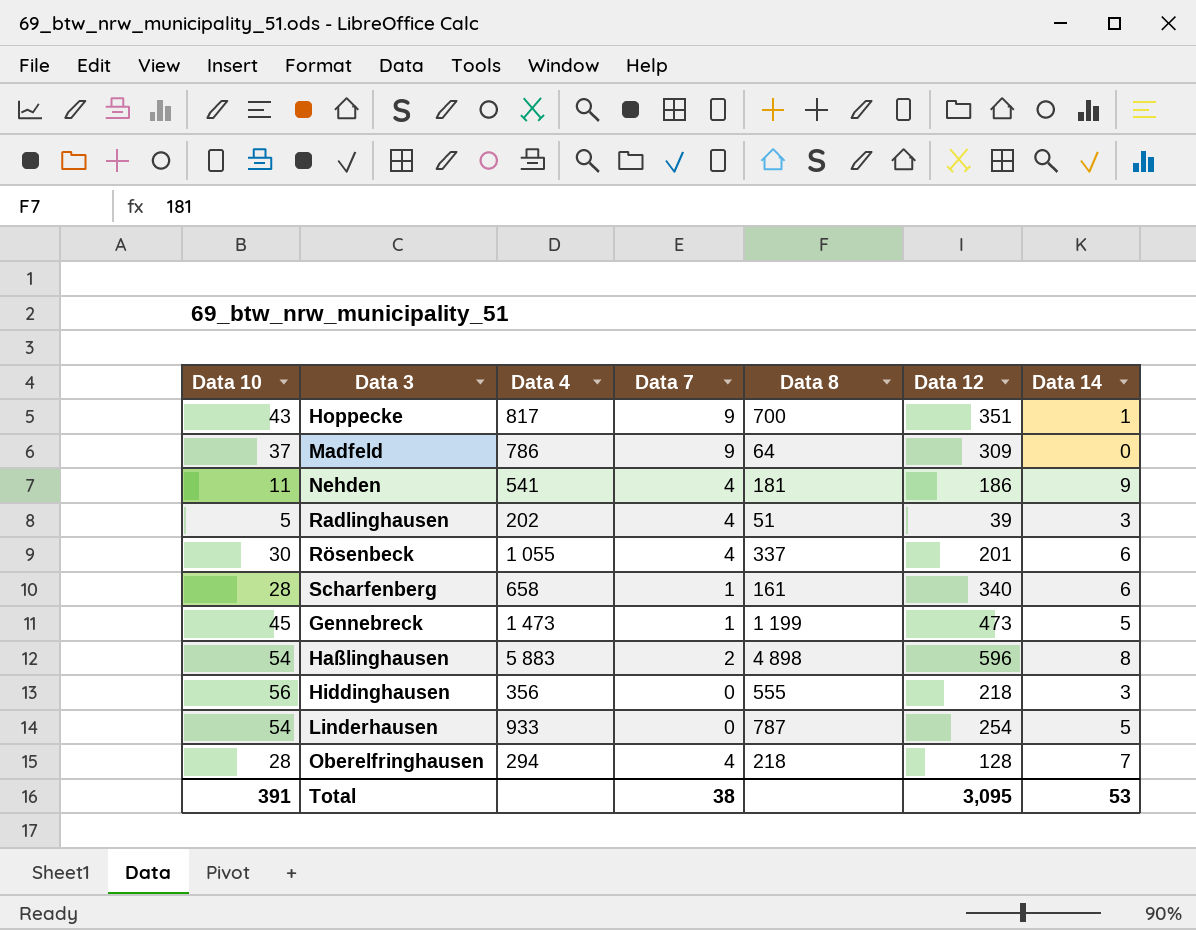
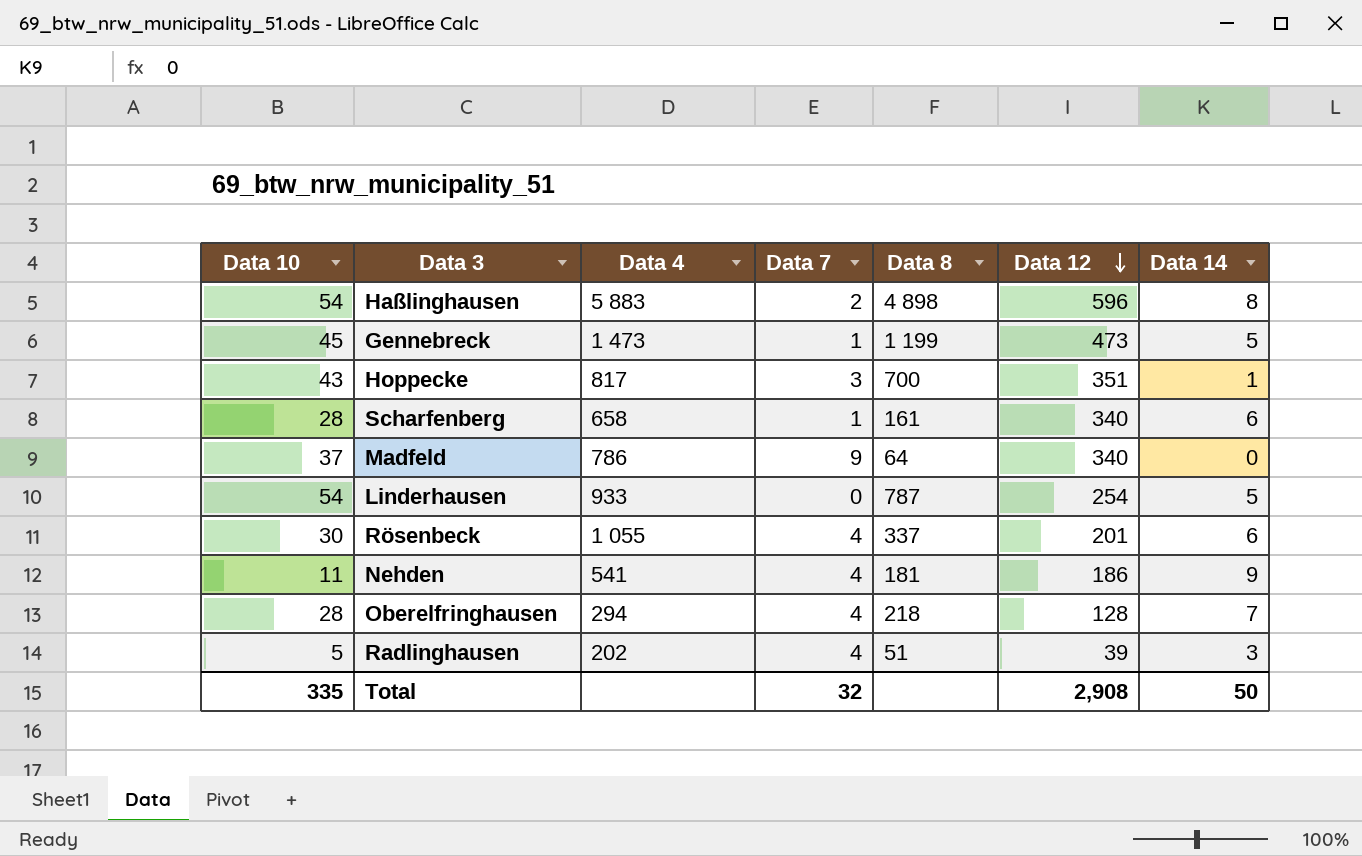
row order: none -> Data 12 descending
row Hiddinghausen: 56 | 356 | 0 | 555 | 218 | 3 -> none
Hoppecke | Data 7: 9 -> 3
Madfeld | Data 12: 309 -> 340
Total | Data 10: 391 -> 335
Total | Data 7: 38 -> 32
Total | Data 12: 3,095 -> 2,908
Total | Data 14: 53 -> 50

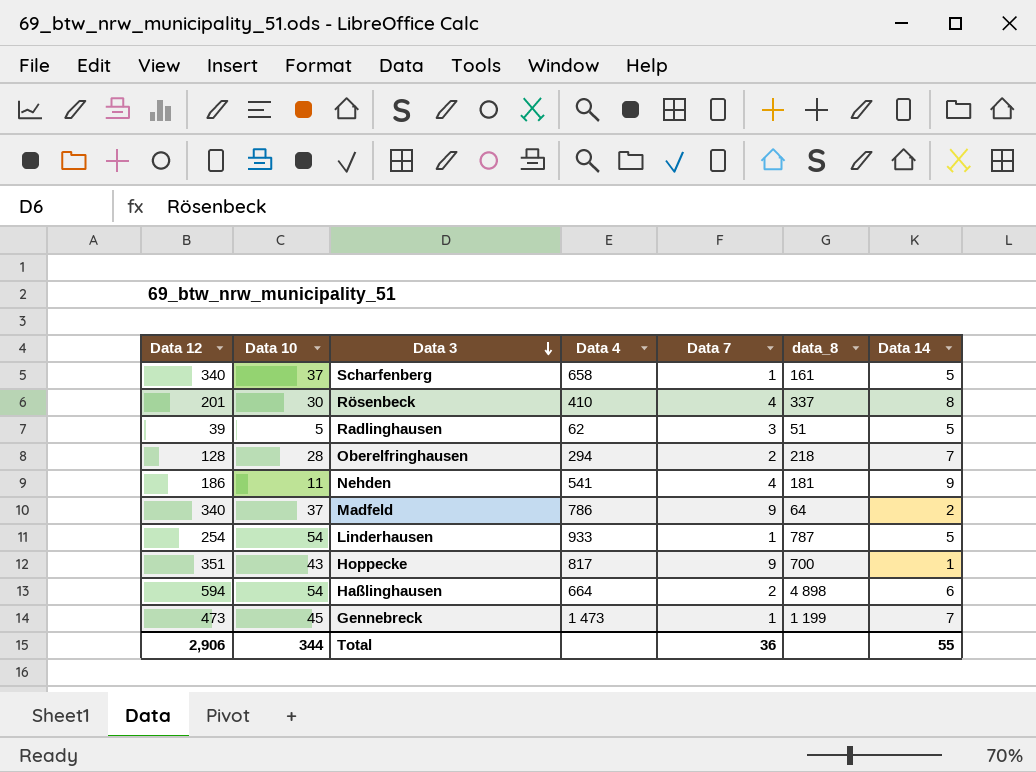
row order: Data 12 descending -> Data 3 descending
column Data 12 | position: 6 -> 1
column name: Data 8 -> data_8
Scharfenberg | Data 10: 28 -> 37
Scharfenberg | Data 14: 6 -> 5
Rösenbeck | Data 4: 1 055 -> 410
Rösenbeck | Data 14: 6 -> 8
Radlinghausen | Data 4: 202 -> 62
Radlinghausen | Data 7: 4 -> 3
Radlinghausen | Data 14: 3 -> 5
Oberelfringhausen | Data 7: 4 -> 2
Madfeld | Data 14: 0 -> 2
Linderhausen | Data 7: 0 -> 1
Hoppecke | Data 7: 3 -> 9
Haßlinghausen | Data 12: 596 -> 594
Haßlinghausen | Data 4: 5 883 -> 664
Haßlinghausen | Data 14: 8 -> 6
Gennebreck | Data 14: 5 -> 7
Total | Data 12: 2,908 -> 2,906
Total | Data 10: 335 -> 344
Total | Data 7: 32 -> 36
Total | Data 14: 50 -> 55

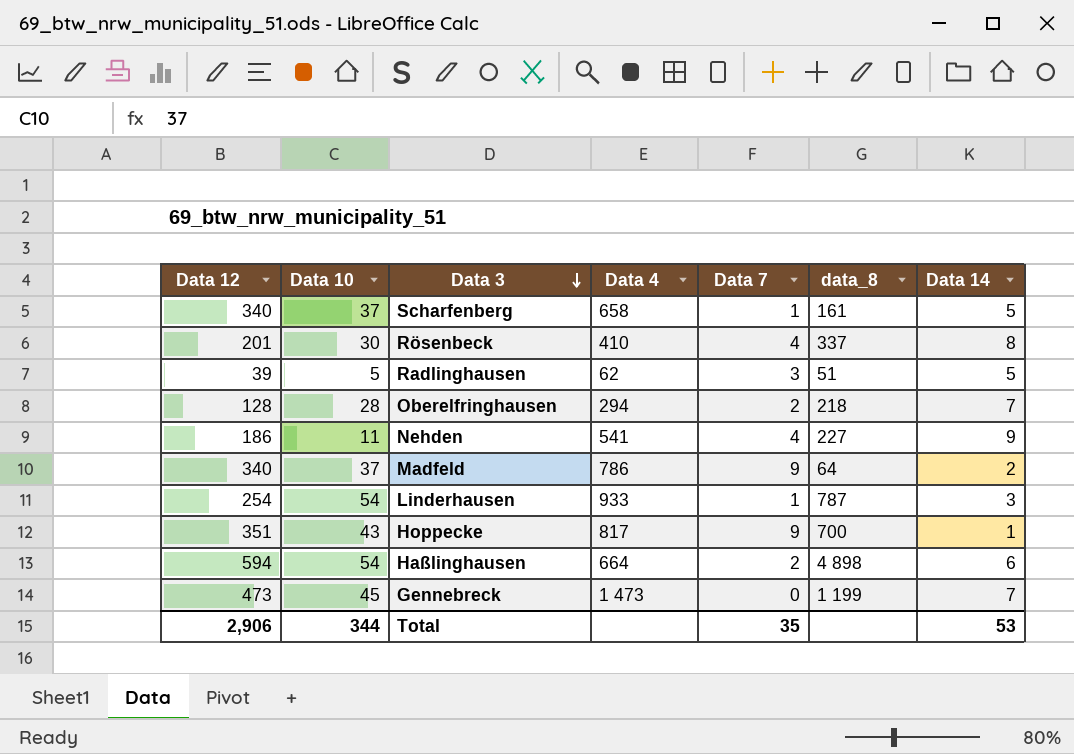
Nehden | data_8: 181 -> 227
Linderhausen | Data 14: 5 -> 3
Gennebreck | Data 7: 1 -> 0
Total | Data 7: 36 -> 35
Total | Data 14: 55 -> 53

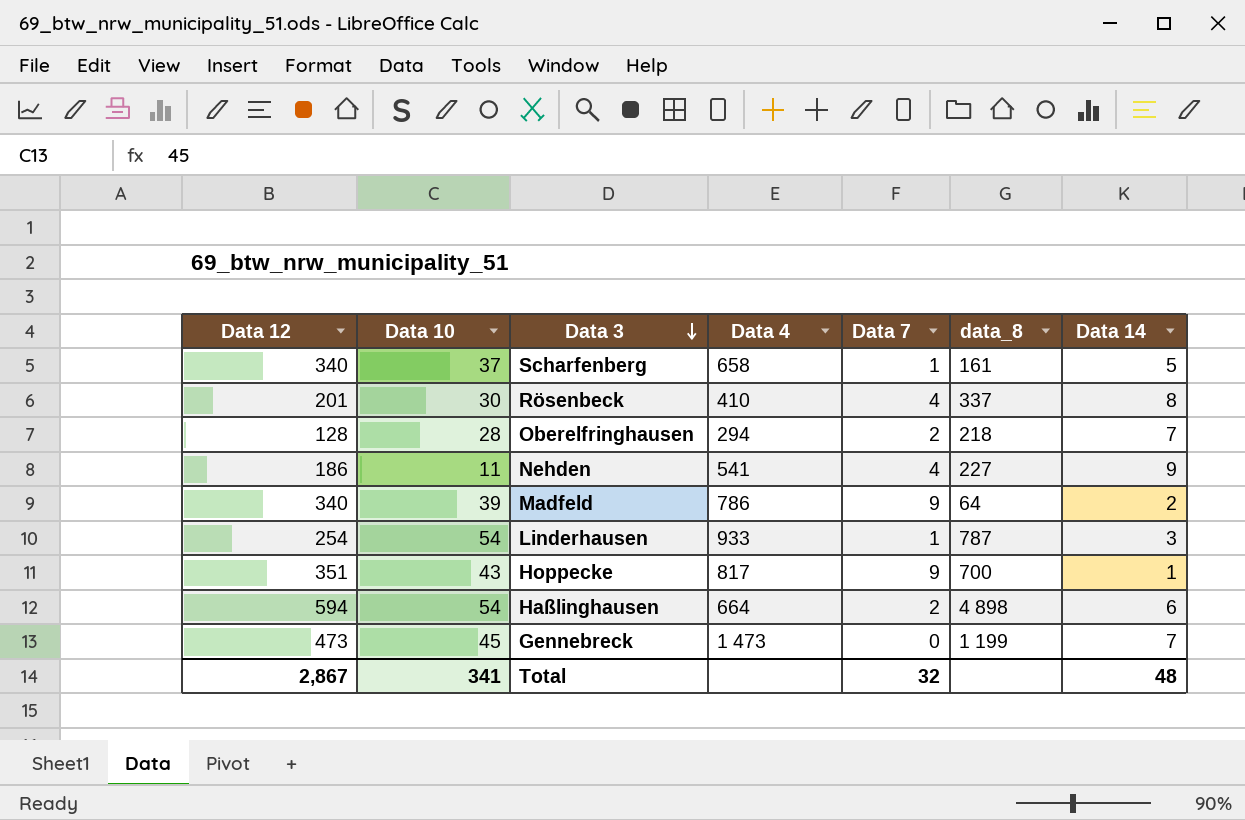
row Radlinghausen: 39 | 5 | 62 | 3 | 51 | 5 -> none
Madfeld | Data 10: 37 -> 39
Total | Data 12: 2,906 -> 2,867
Total | Data 10: 344 -> 341
Total | Data 7: 35 -> 32
Total | Data 14: 53 -> 48

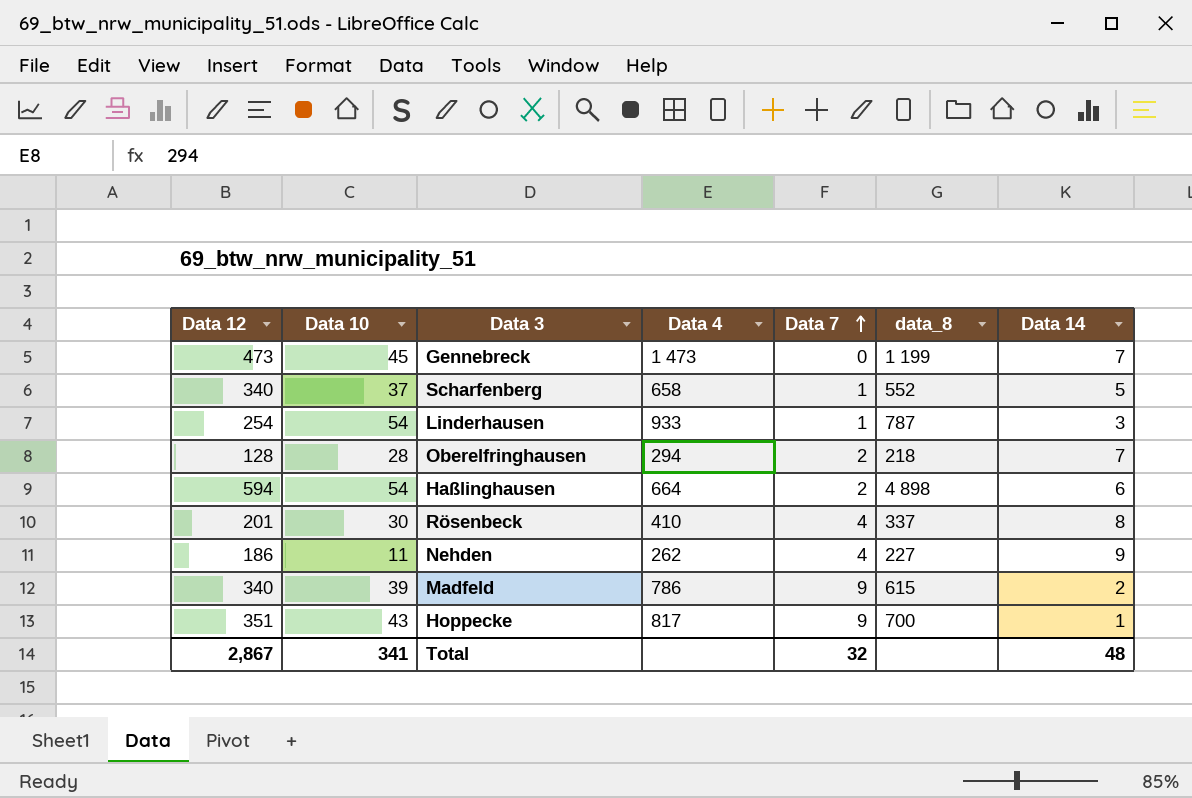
row order: Data 3 descending -> Data 7 ascending
Scharfenberg | data_8: 161 -> 552
Nehden | Data 4: 541 -> 262
Madfeld | data_8: 64 -> 615

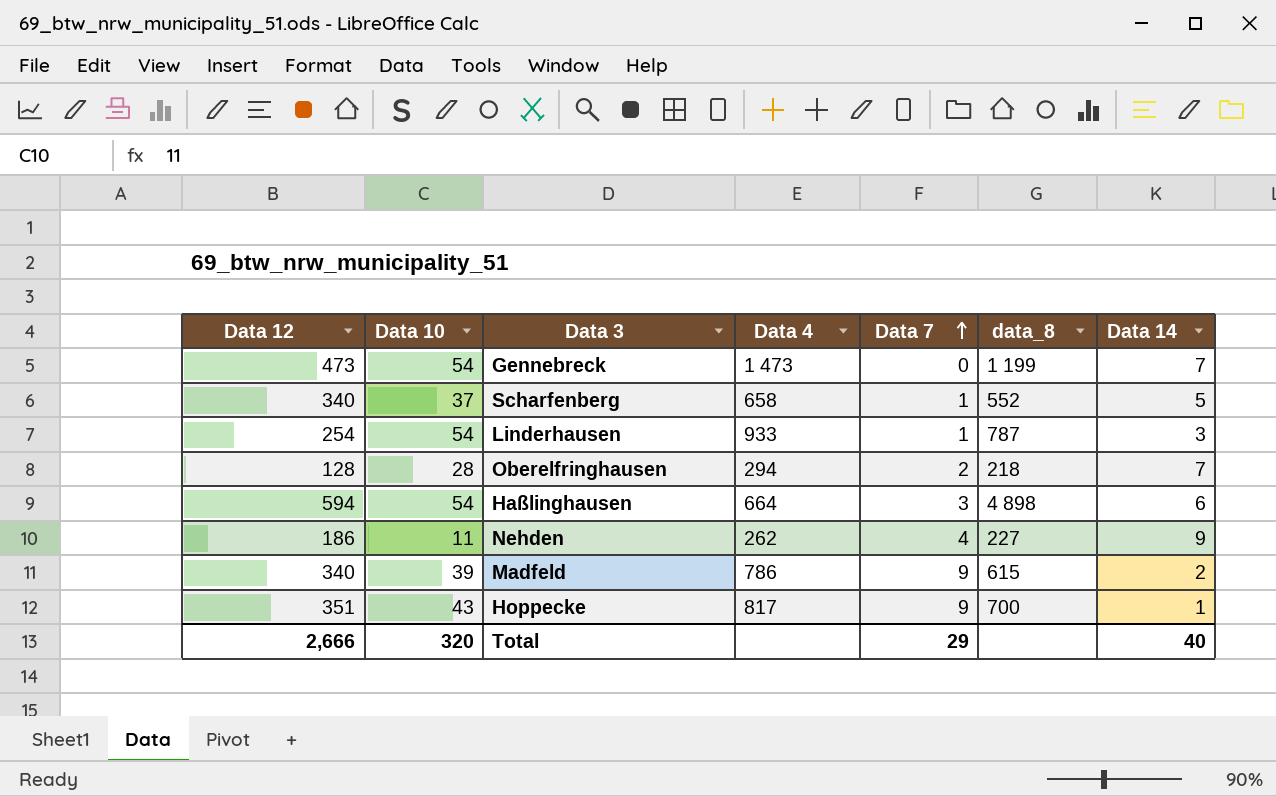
row Rösenbeck: 201 | 30 | 410 | 4 | 337 | 8 -> none
Gennebreck | Data 10: 45 -> 54
Haßlinghausen | Data 7: 2 -> 3
Total | Data 12: 2,867 -> 2,666
Total | Data 10: 341 -> 320
Total | Data 7: 32 -> 29
Total | Data 14: 48 -> 40

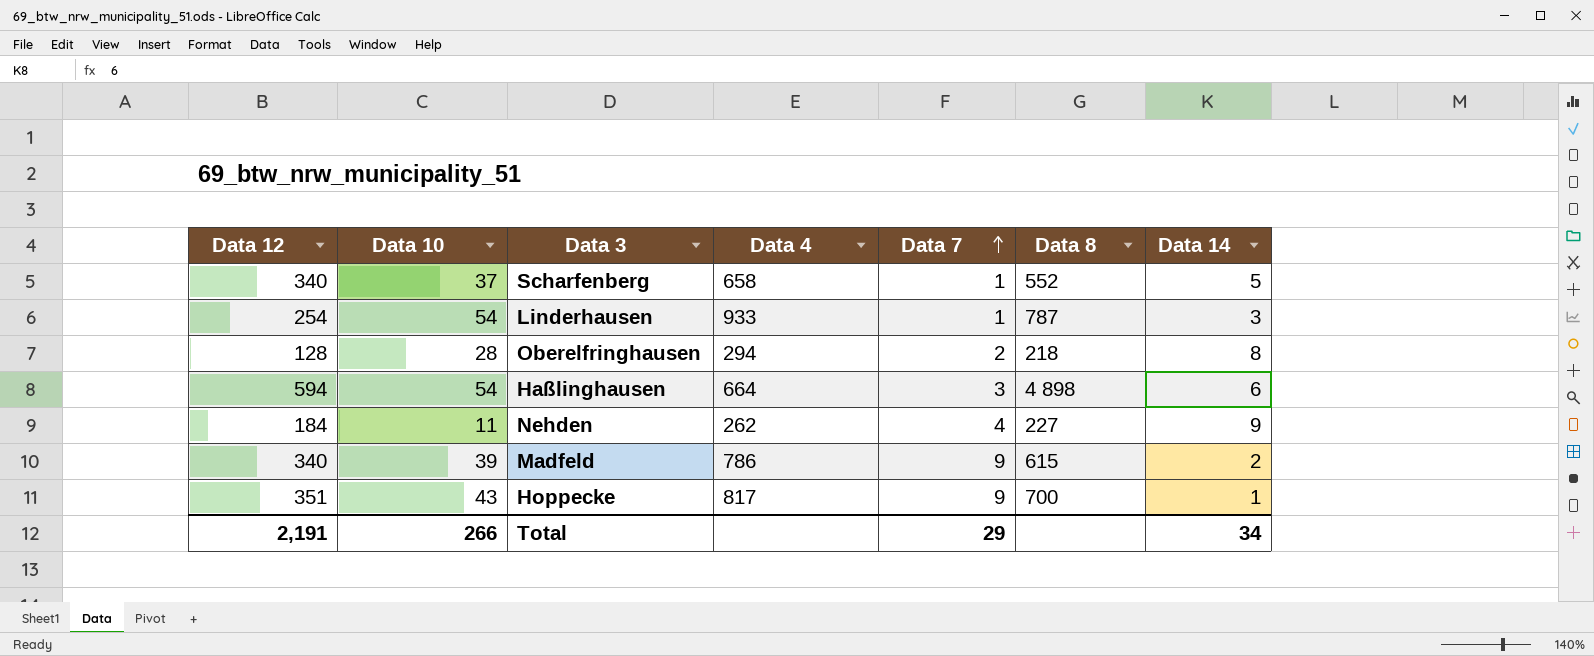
column name: data_8 -> Data 8
row Gennebreck: 473 | 54 | 1 473 | 0 | 1 199 | 7 -> none
Oberelfringhausen | Data 14: 7 -> 8
Nehden | Data 12: 186 -> 184
Total | Data 12: 2,666 -> 2,191
Total | Data 10: 320 -> 266
Total | Data 14: 40 -> 34

